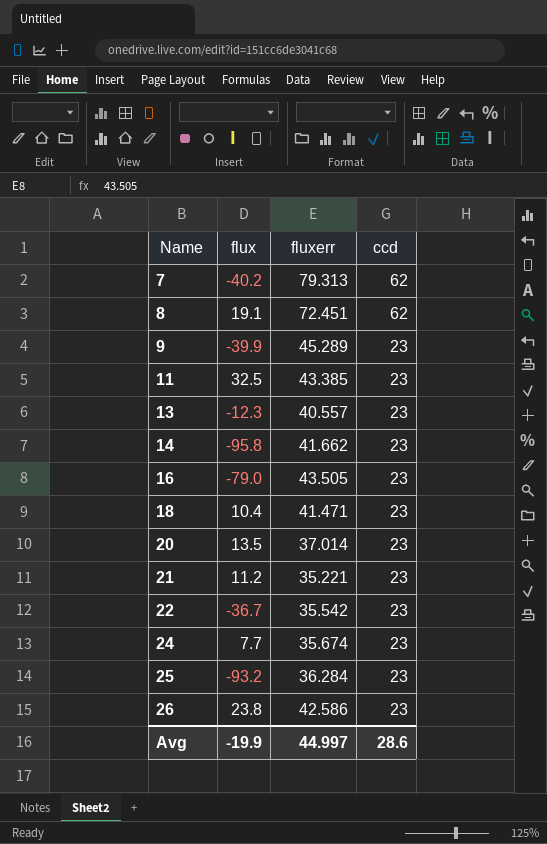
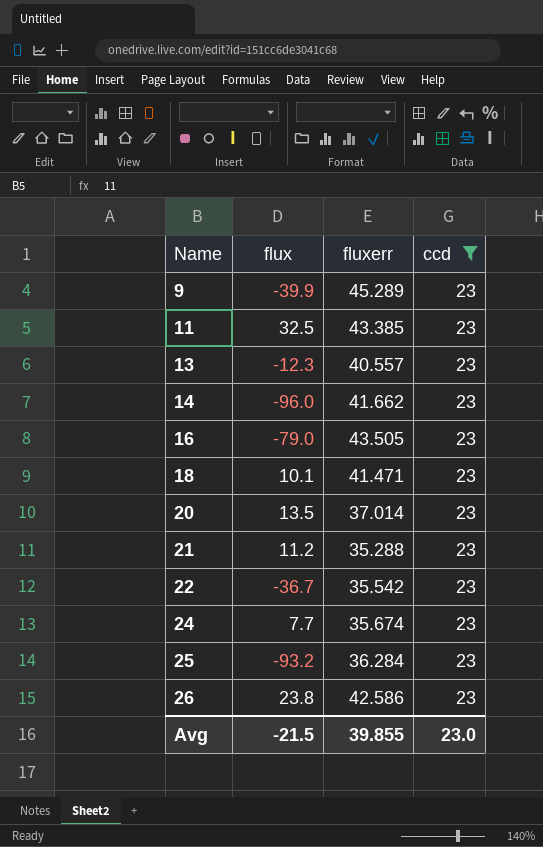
filter: none -> ccd = 23
14 | flux: -95.8 -> -96.0
18 | flux: 10.4 -> 10.1
21 | fluxerr: 35.221 -> 35.288
Avg | flux: -19.9 -> -21.5
Avg | fluxerr: 44.997 -> 39.855
Avg | ccd: 28.6 -> 23.0

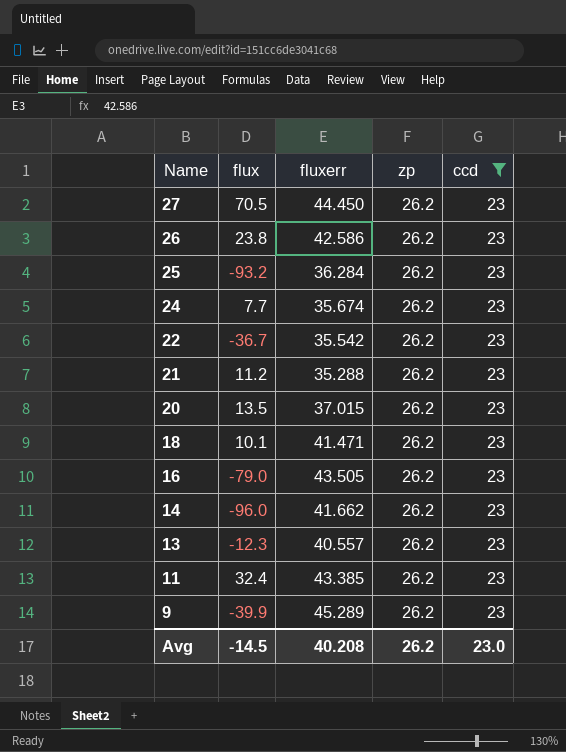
row order: Name ascending -> Name descending
column zp | position: none -> 4
row 27: none -> 70.5 | 44.450 | 26.2 | 23
20 | fluxerr: 37.014 -> 37.015
11 | flux: 32.5 -> 32.4
Avg | flux: -21.5 -> -14.5
Avg | fluxerr: 39.855 -> 40.208

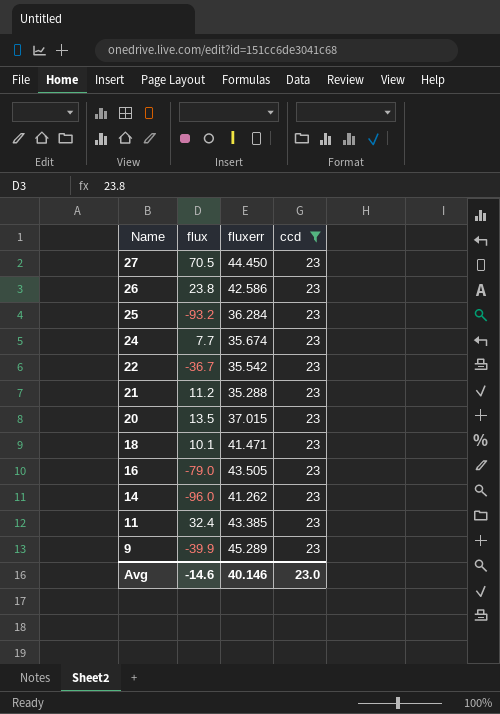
column zp | position: 4 -> none
row 13: -12.3 | 40.557 | 26.2 | 23 -> none
14 | fluxerr: 41.662 -> 41.262
Avg | flux: -14.5 -> -14.6
Avg | fluxerr: 40.208 -> 40.146

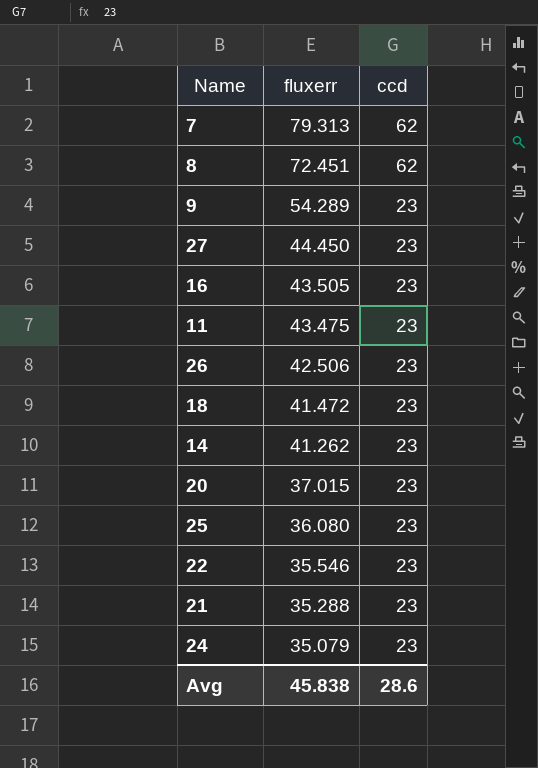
filter: ccd = 23 -> none
row order: Name descending -> fluxerr descending
column flux | position: 2 -> none
9 | fluxerr: 45.289 -> 54.289
11 | fluxerr: 43.385 -> 43.475
26 | fluxerr: 42.586 -> 42.506
18 | fluxerr: 41.471 -> 41.472
25 | fluxerr: 36.284 -> 36.080
22 | fluxerr: 35.542 -> 35.546
24 | fluxerr: 35.674 -> 35.079
Avg | fluxerr: 40.146 -> 45.838
Avg | ccd: 23.0 -> 28.6

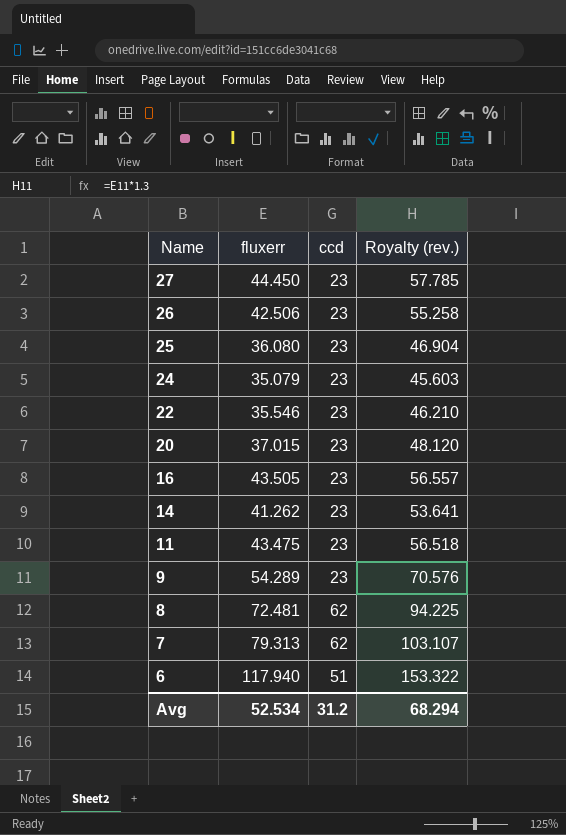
row order: fluxerr descending -> Name descending
column Royalty (rev.) | formula: none -> [fluxerr] * 1.3
row 18: 41.472 | 23 -> none
row 21: 35.288 | 23 -> none
8 | fluxerr: 72.451 -> 72.481
row 6: none -> 117.940 | 51 | 153.322
Avg | fluxerr: 45.838 -> 52.534
Avg | ccd: 28.6 -> 31.2

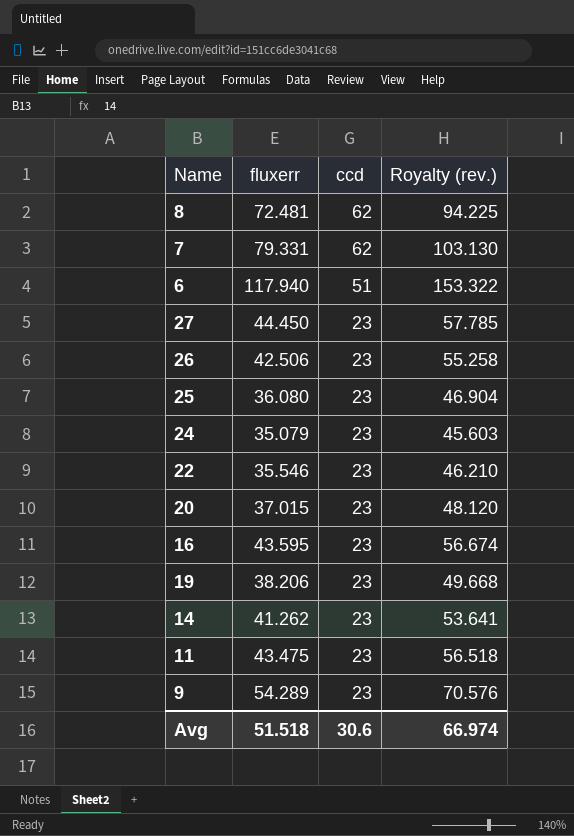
row order: Name descending -> ccd descending
7 | fluxerr: 79.313 -> 79.331
7 | Royalty (rev.): 103.107 -> 103.130
16 | fluxerr: 43.505 -> 43.595
16 | Royalty (rev.): 56.557 -> 56.674
row 19: none -> 38.206 | 23 | 49.668
Avg | fluxerr: 52.534 -> 51.518
Avg | ccd: 31.2 -> 30.6
Avg | Royalty (rev.): 68.294 -> 66.974

